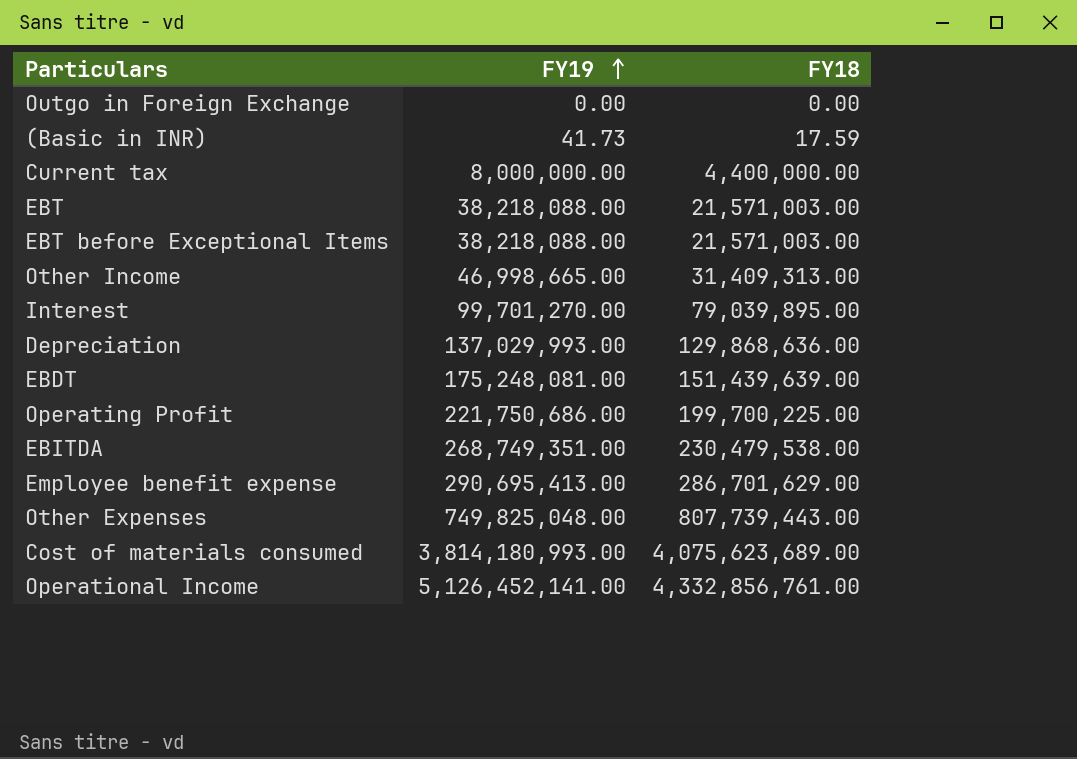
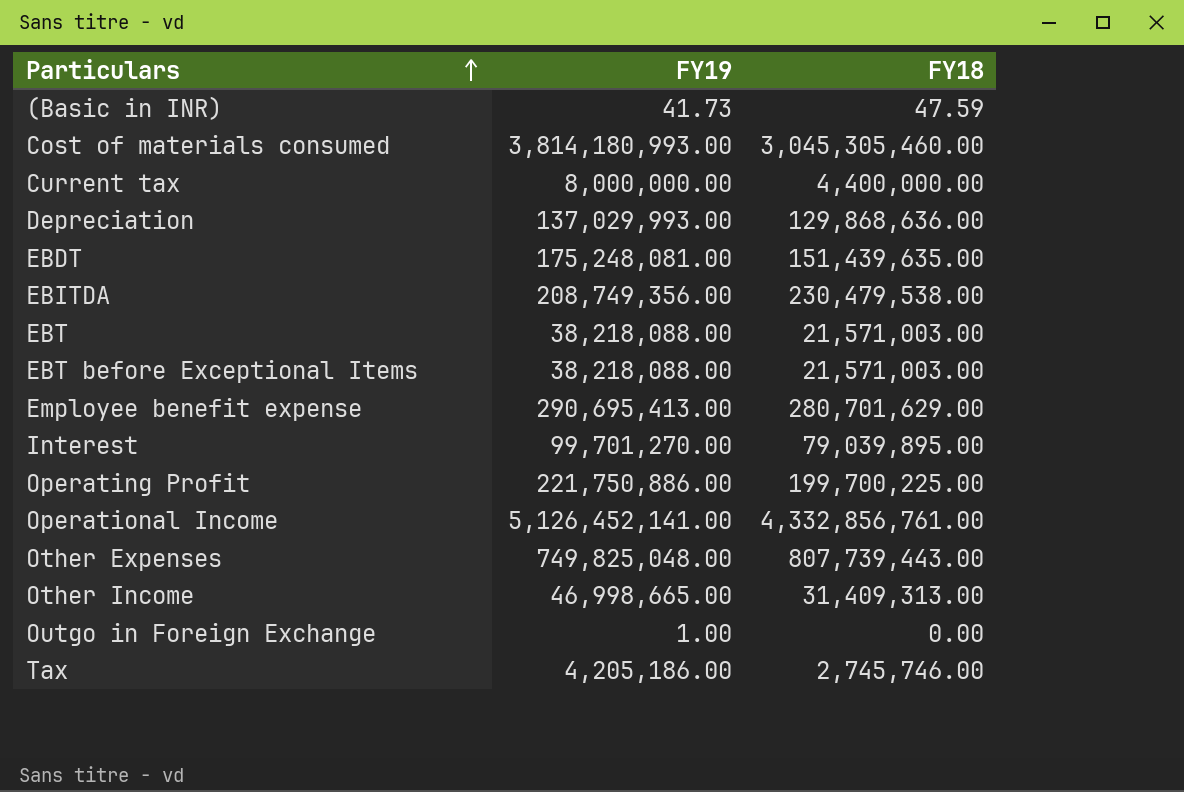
row order: FY19 ascending -> Particulars ascending
(Basic in INR) | FY18: 17.59 -> 47.59
Cost of materials consumed | FY18: 4,075,623,689.00 -> 3,045,305,460.00
EBDT | FY18: 151,439,639.00 -> 151,439,635.00
EBITDA | FY19: 268,749,351.00 -> 208,749,356.00
Employee benefit expense | FY18: 286,701,629.00 -> 280,701,629.00
Operating Profit | FY19: 221,750,686.00 -> 221,750,886.00
Outgo in Foreign Exchange | FY19: 0.00 -> 1.00
row Tax: none -> 4,205,186.00 | 2,745,746.00

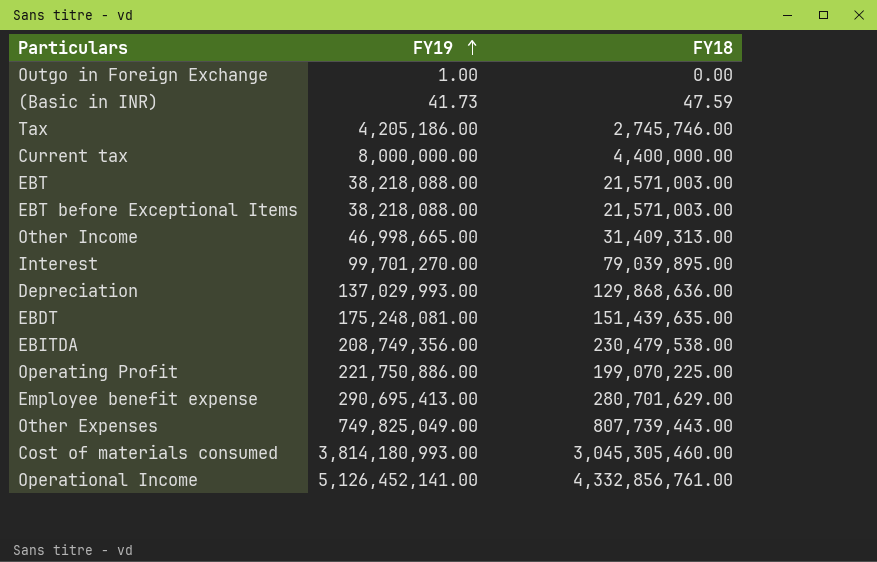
row order: Particulars ascending -> FY19 ascending
Operating Profit | FY18: 199,700,225.00 -> 199,070,225.00
Other Expenses | FY19: 749,825,048.00 -> 749,825,049.00

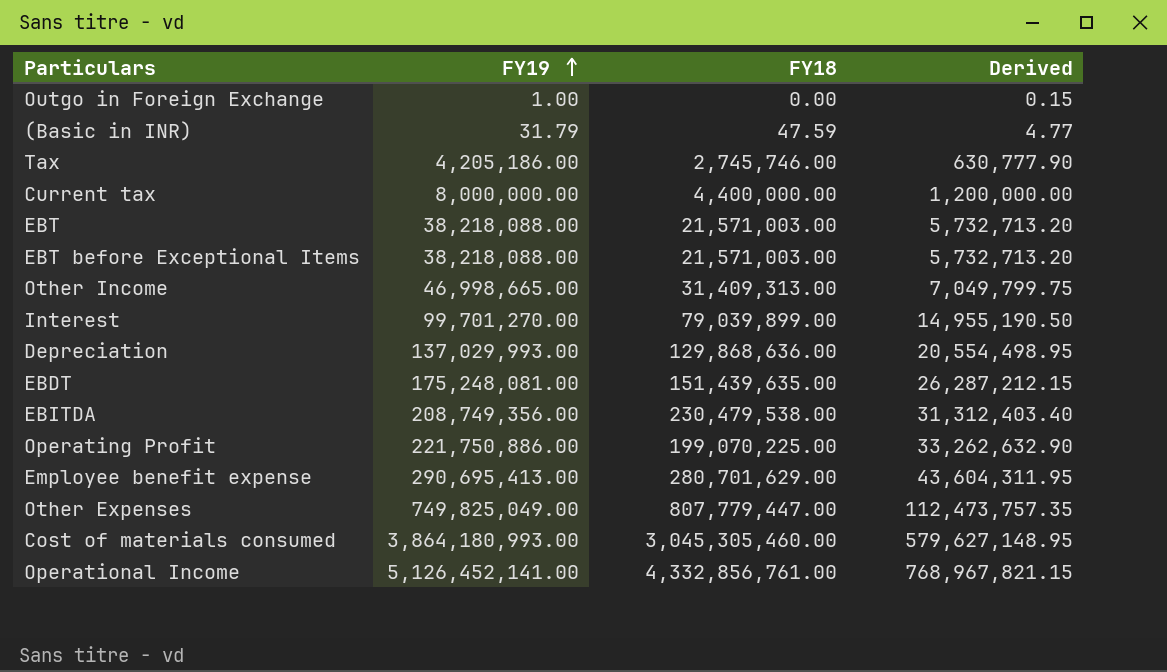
column Derived | formula: none -> [FY19] * 0.15
(Basic in INR) | FY19: 41.73 -> 31.79
Interest | FY18: 79,039,895.00 -> 79,039,899.00
Other Expenses | FY18: 807,739,443.00 -> 807,779,447.00
Cost of materials consumed | FY19: 3,814,180,993.00 -> 3,864,180,993.00

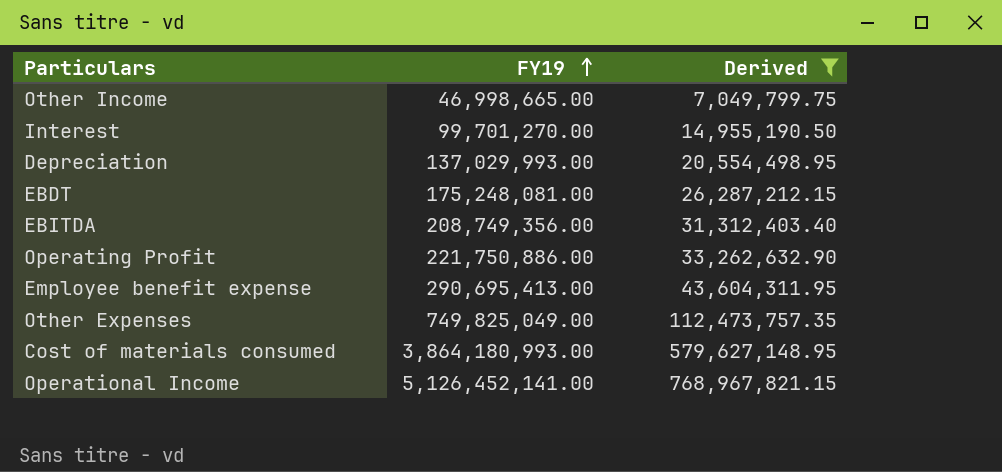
filter: none -> Derived >= 7,049,799.75
column FY18 | position: 3 -> none

